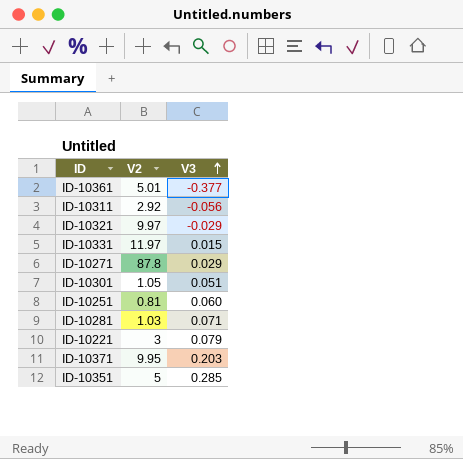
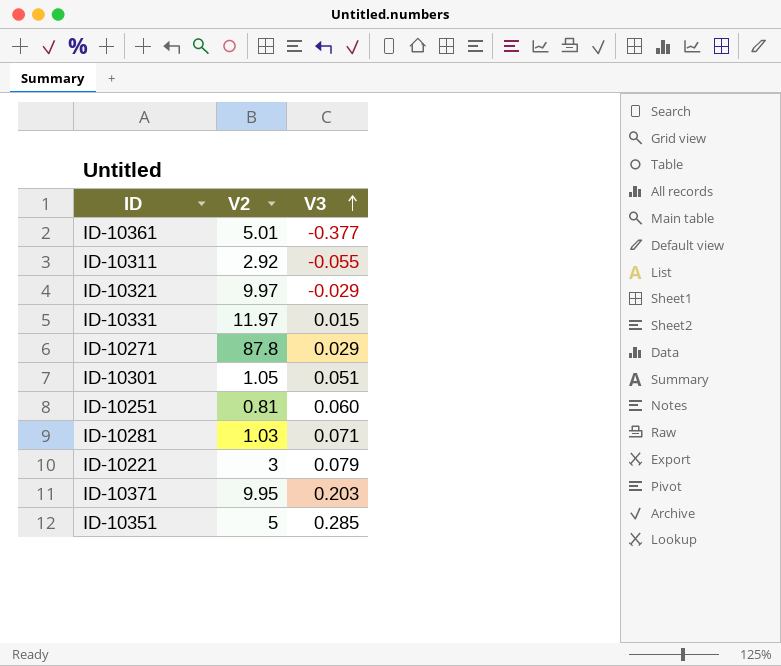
ID-10311 | V3: -0.056 -> -0.055

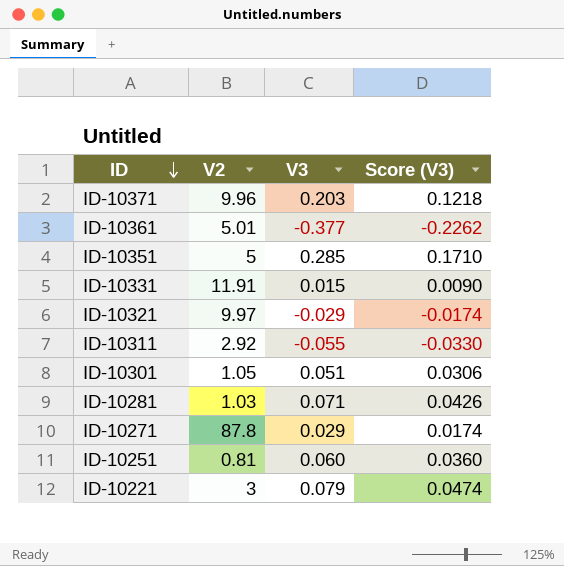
row order: V3 ascending -> ID descending
column Score (V3) | formula: none -> [V3] * 0.6
ID-10371 | V2: 9.95 -> 9.96
ID-10331 | V2: 11.97 -> 11.91

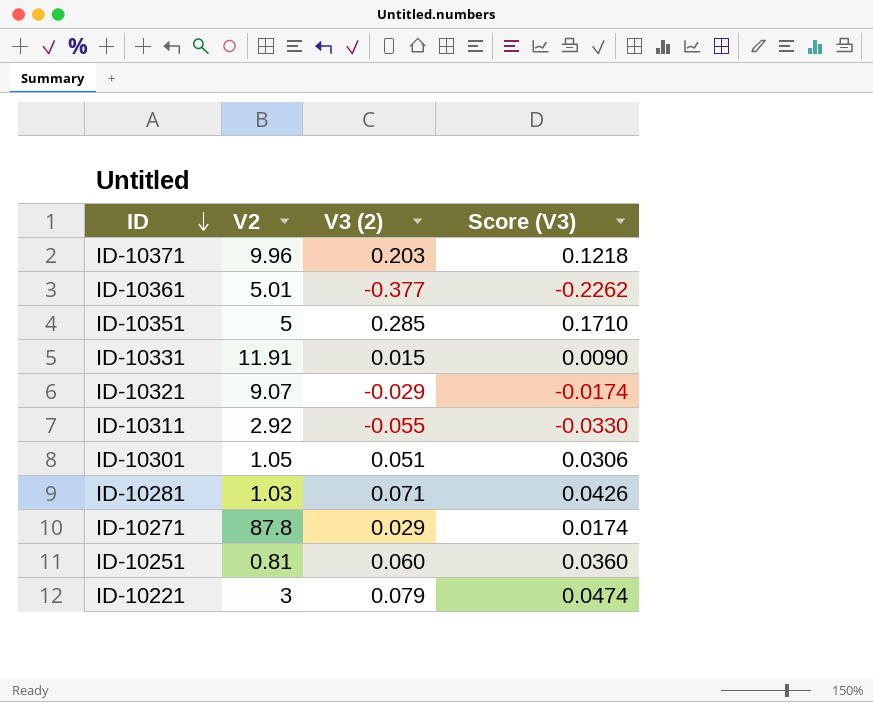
column name: V3 -> V3 (2)
ID-10321 | V2: 9.97 -> 9.07

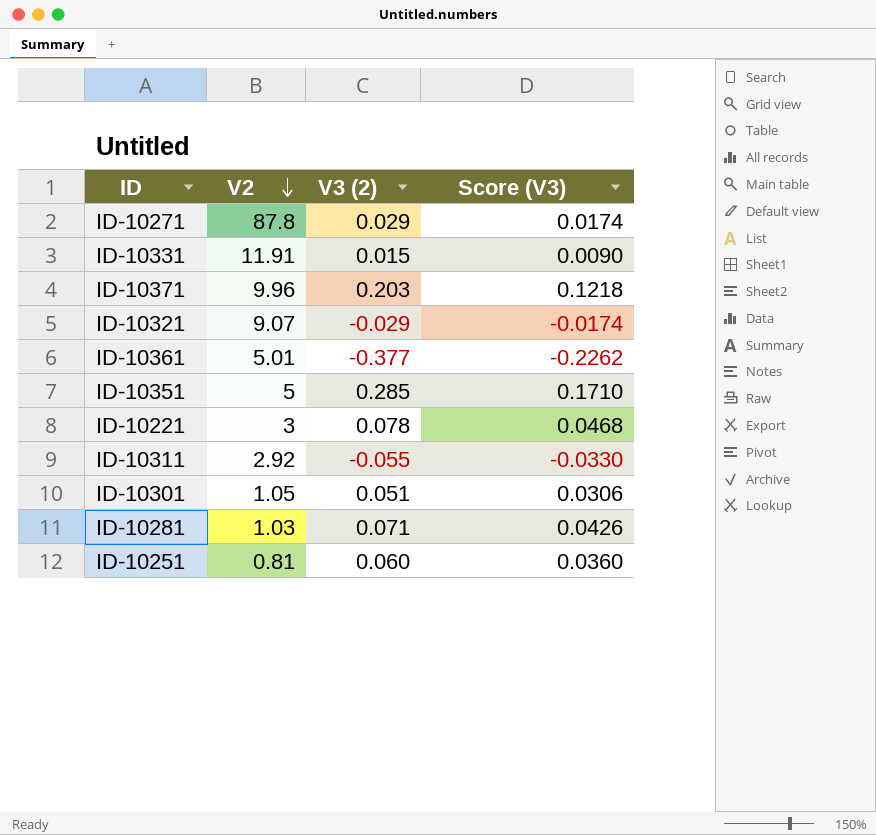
row order: ID descending -> V2 descending
ID-10221 | V3 (2): 0.079 -> 0.078
ID-10221 | Score (V3): 0.0474 -> 0.0468

